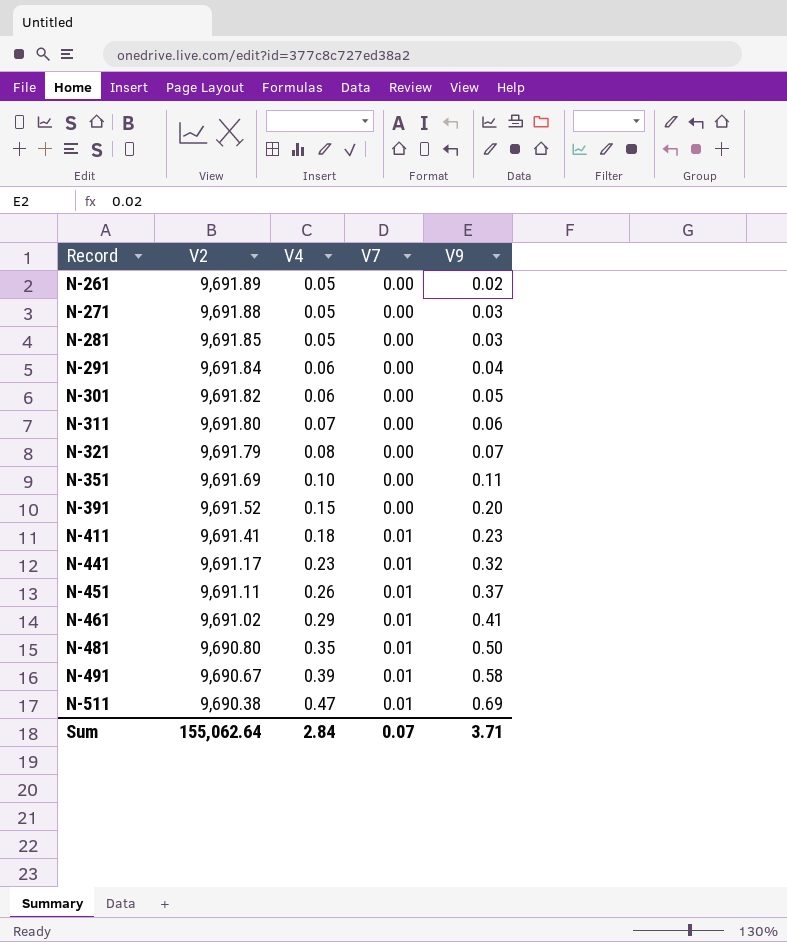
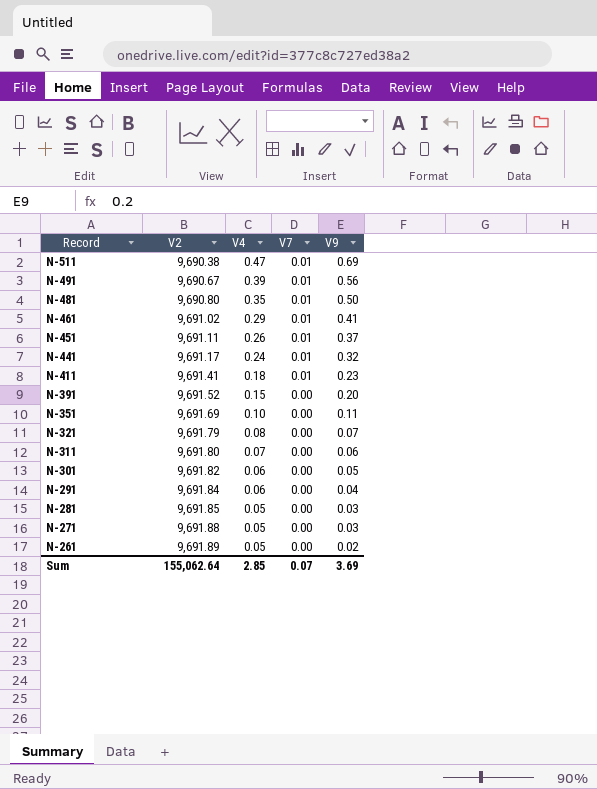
row order: Record ascending -> Record descending
N-491 | V9: 0.58 -> 0.56
N-441 | V4: 0.23 -> 0.24
Sum | V4: 2.84 -> 2.85
Sum | V9: 3.71 -> 3.69

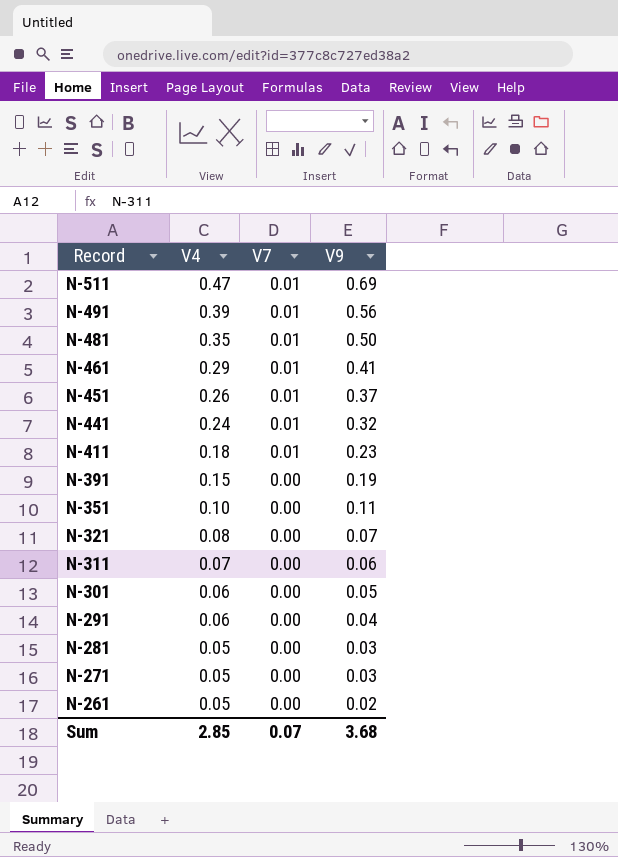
column V2 | position: 2 -> none
N-391 | V9: 0.20 -> 0.19
Sum | V9: 3.69 -> 3.68

